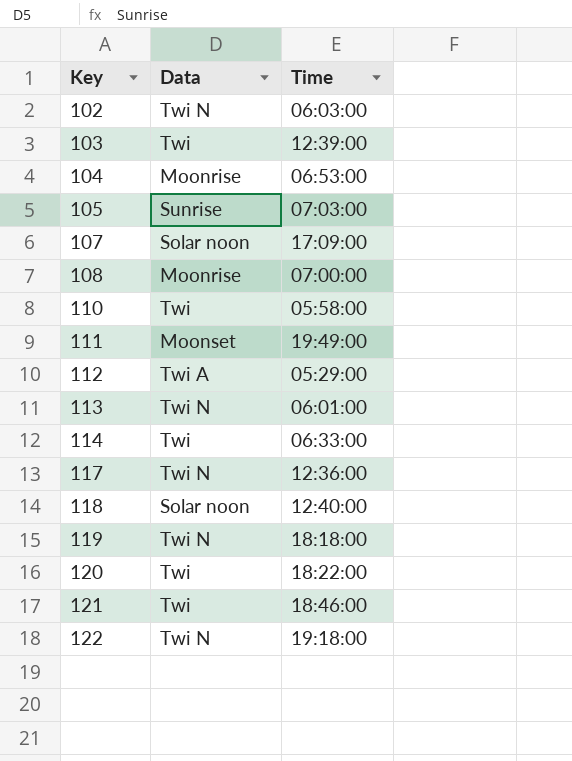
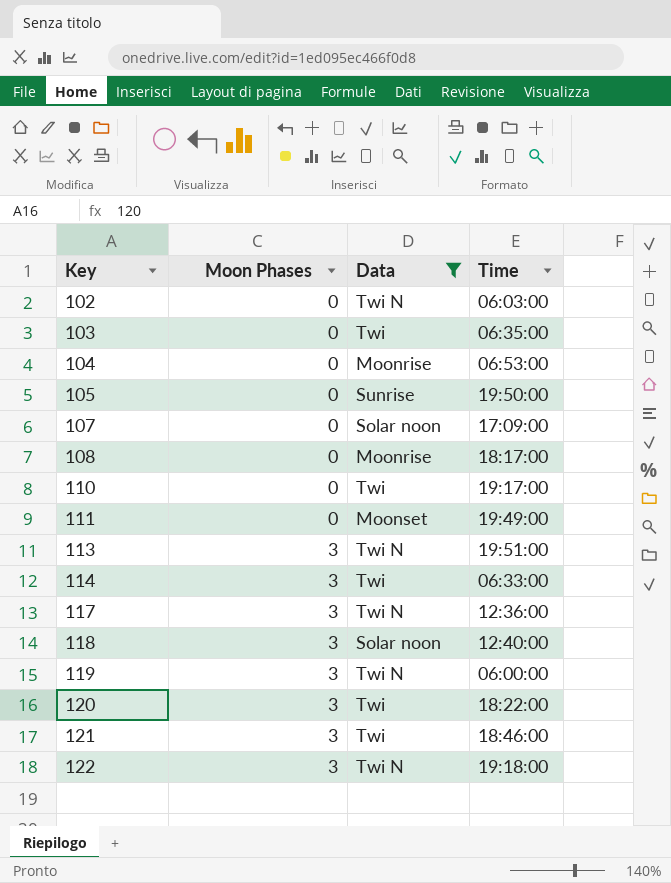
filter: none -> Data != Twi A
column Moon Phases | position: none -> 2
103 | Time: 12:39:00 -> 06:35:00
105 | Time: 07:03:00 -> 19:50:00
108 | Time: 07:00:00 -> 18:17:00
110 | Time: 05:58:00 -> 19:17:00
113 | Time: 06:01:00 -> 19:51:00
119 | Time: 18:18:00 -> 06:00:00

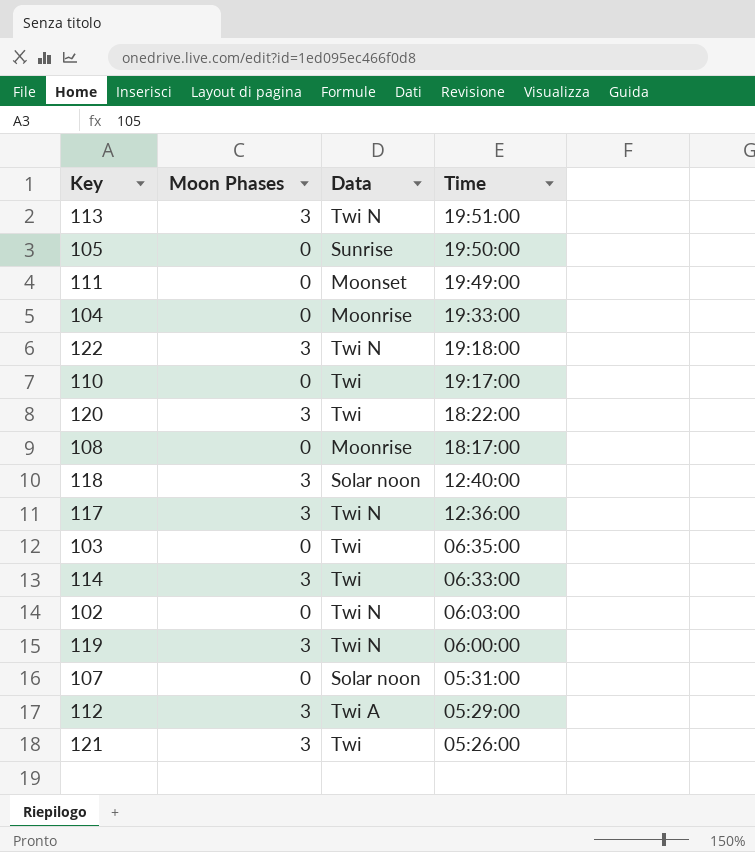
filter: Data != Twi A -> none
row order: Key ascending -> Time descending
104 | Time: 06:53:00 -> 19:33:00
107 | Time: 17:09:00 -> 05:31:00
121 | Time: 18:46:00 -> 05:26:00

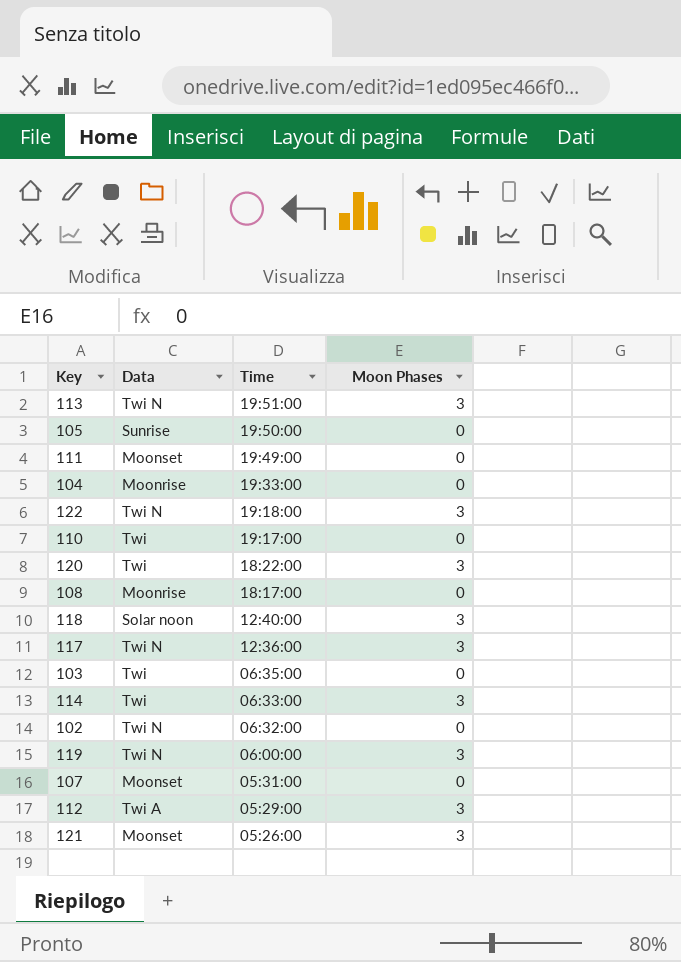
column Moon Phases | position: 2 -> 4
102 | Time: 06:03:00 -> 06:32:00
107 | Data: Solar noon -> Moonset
121 | Data: Twi -> Moonset

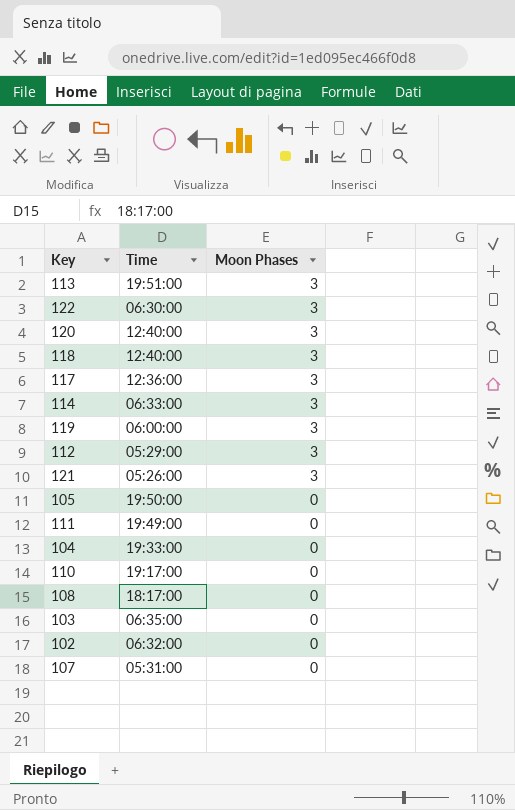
row order: Time descending -> Moon Phases descending
column Data | position: 2 -> none
122 | Time: 19:18:00 -> 06:30:00
120 | Time: 18:22:00 -> 12:40:00

